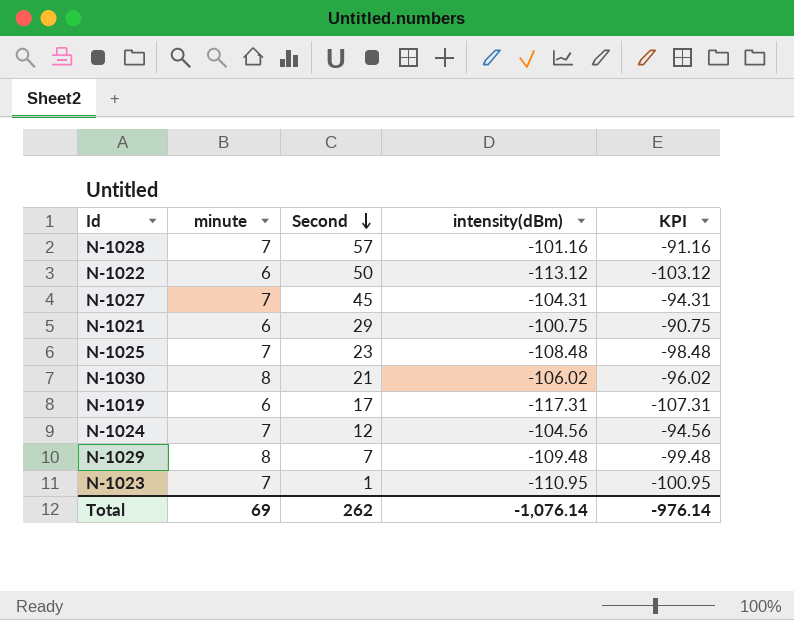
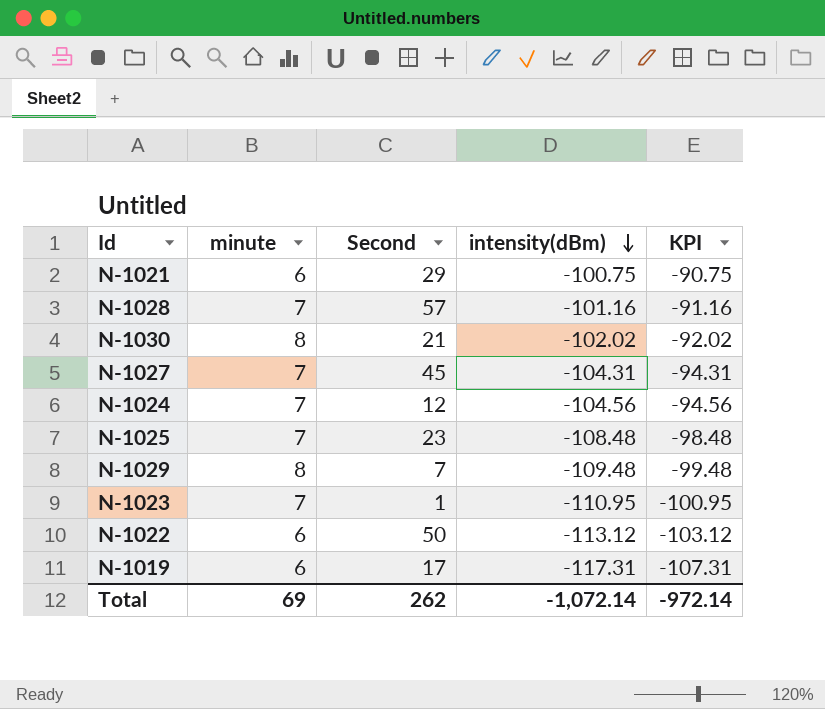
row order: Second descending -> intensity(dBm) descending
N-1030 | intensity(dBm): -106.02 -> -102.02
N-1030 | KPI: -96.02 -> -92.02
Total | intensity(dBm): -1,076.14 -> -1,072.14
Total | KPI: -976.14 -> -972.14

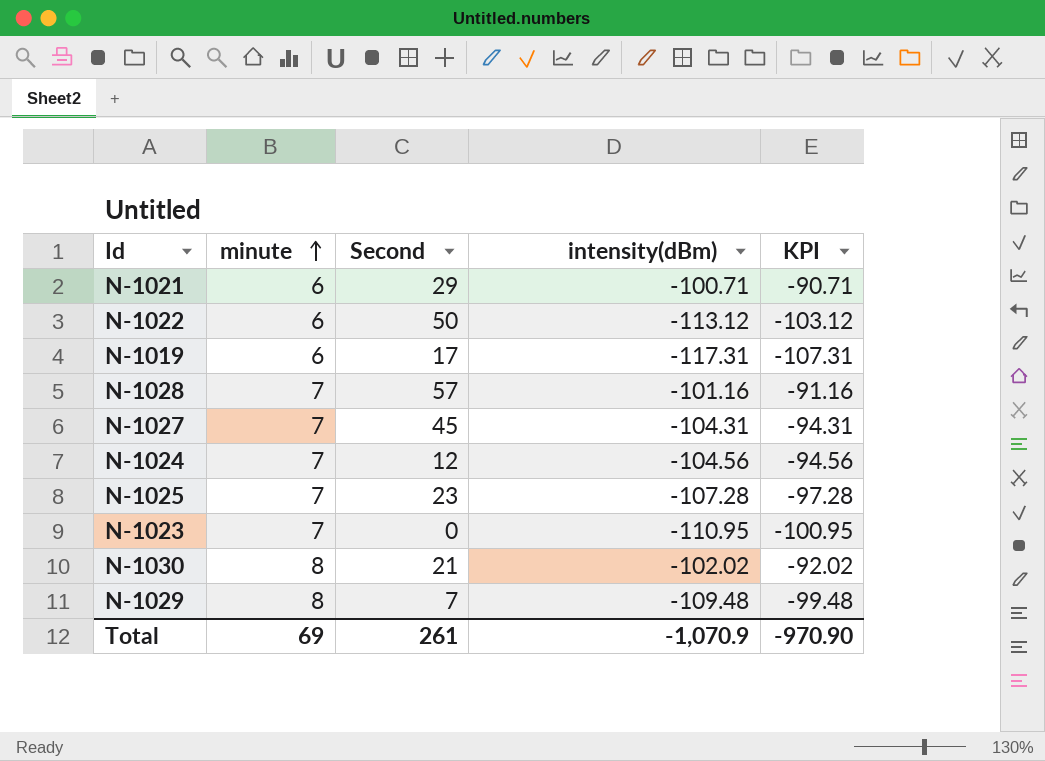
row order: intensity(dBm) descending -> minute ascending
N-1021 | intensity(dBm): -100.75 -> -100.71
N-1021 | KPI: -90.75 -> -90.71
N-1025 | intensity(dBm): -108.48 -> -107.28
N-1025 | KPI: -98.48 -> -97.28
N-1023 | Second: 1 -> 0
Total | Second: 262 -> 261
Total | intensity(dBm): -1,072.14 -> -1,070.9
Total | KPI: -972.14 -> -970.90

